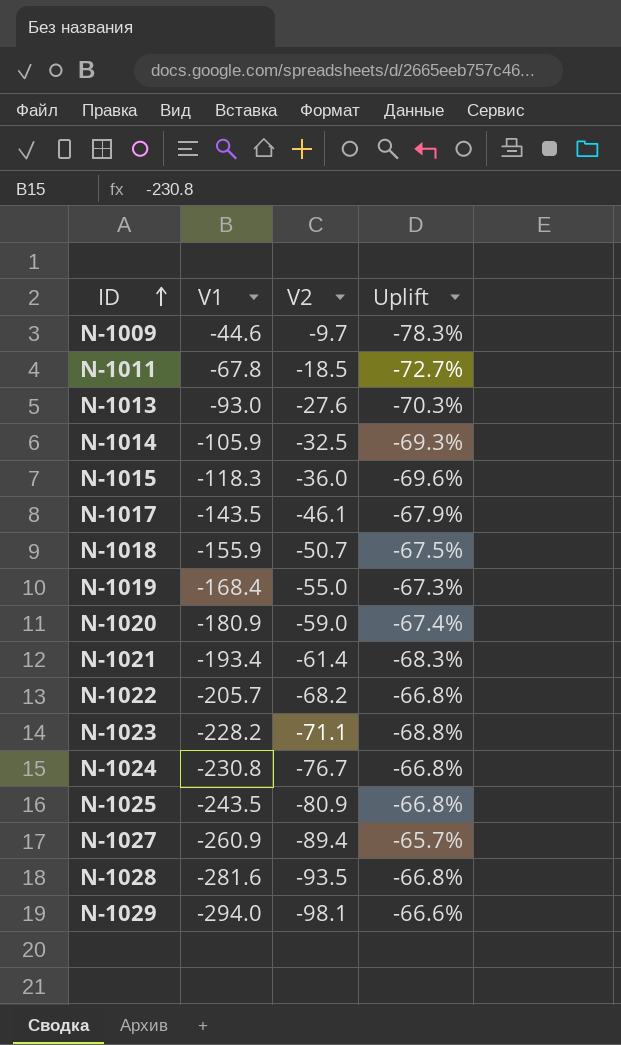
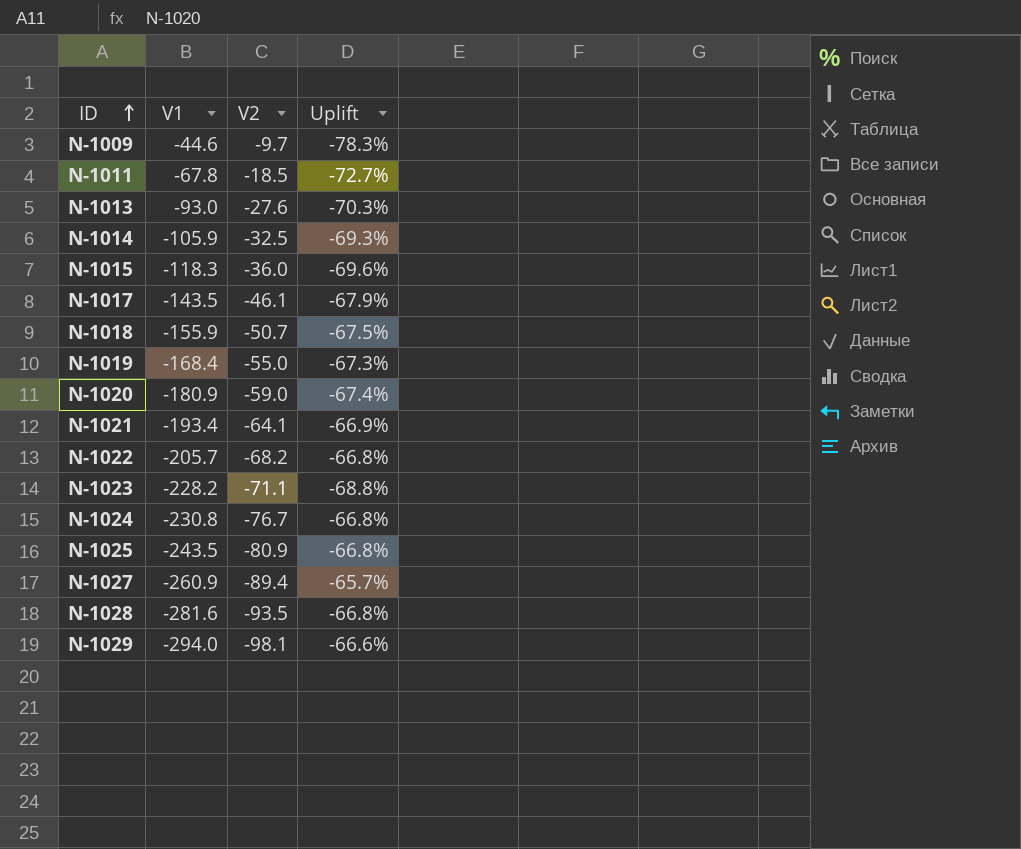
N-1021 | V2: -61.4 -> -64.1
N-1021 | Uplift: -68.3% -> -66.9%

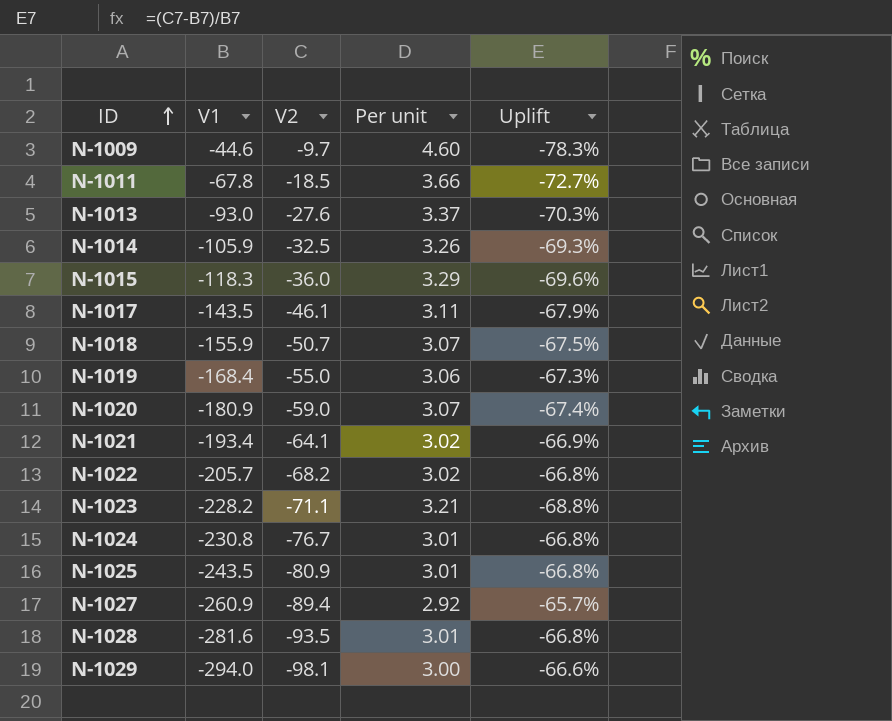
column Per unit | formula: none -> [V1] / [V2]

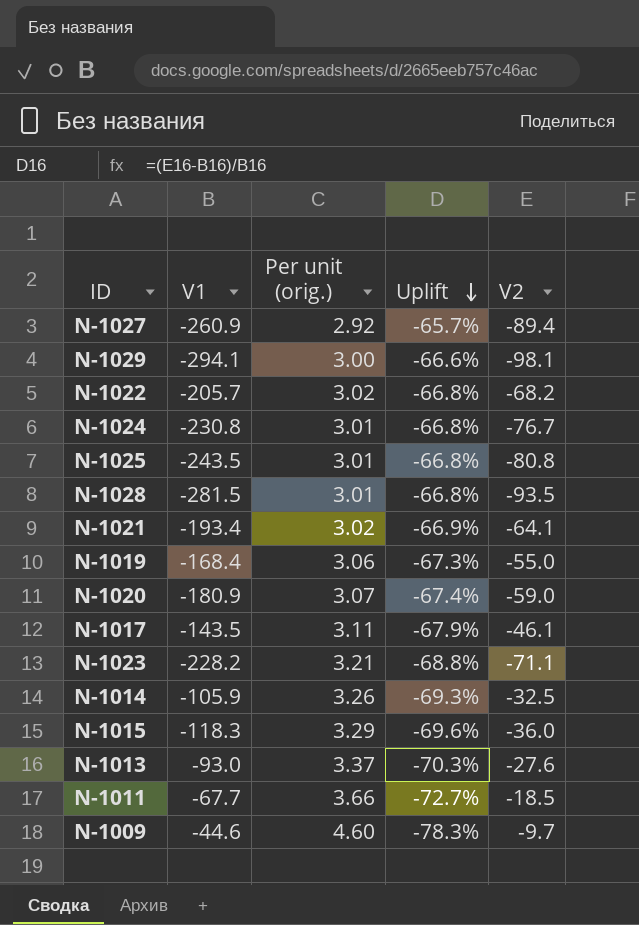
row order: ID ascending -> Uplift descending
column name: Per unit -> Per unit (orig.)
column V2 | position: 3 -> 5
row N-1018: -155.9 | -50.7 | 3.07 | -67.5% -> none
N-1029 | V1: -294.0 -> -294.1
N-1025 | V2: -80.9 -> -80.8
N-1028 | V1: -281.6 -> -281.5
N-1011 | V1: -67.8 -> -67.7

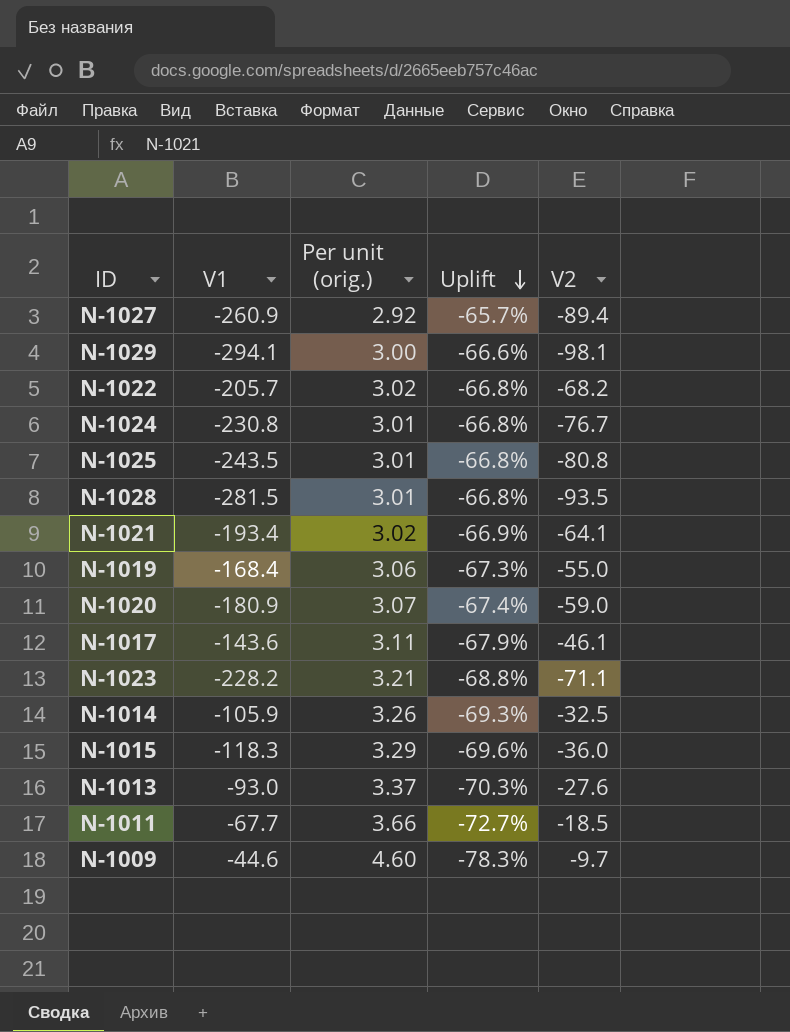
N-1017 | V1: -143.5 -> -143.6

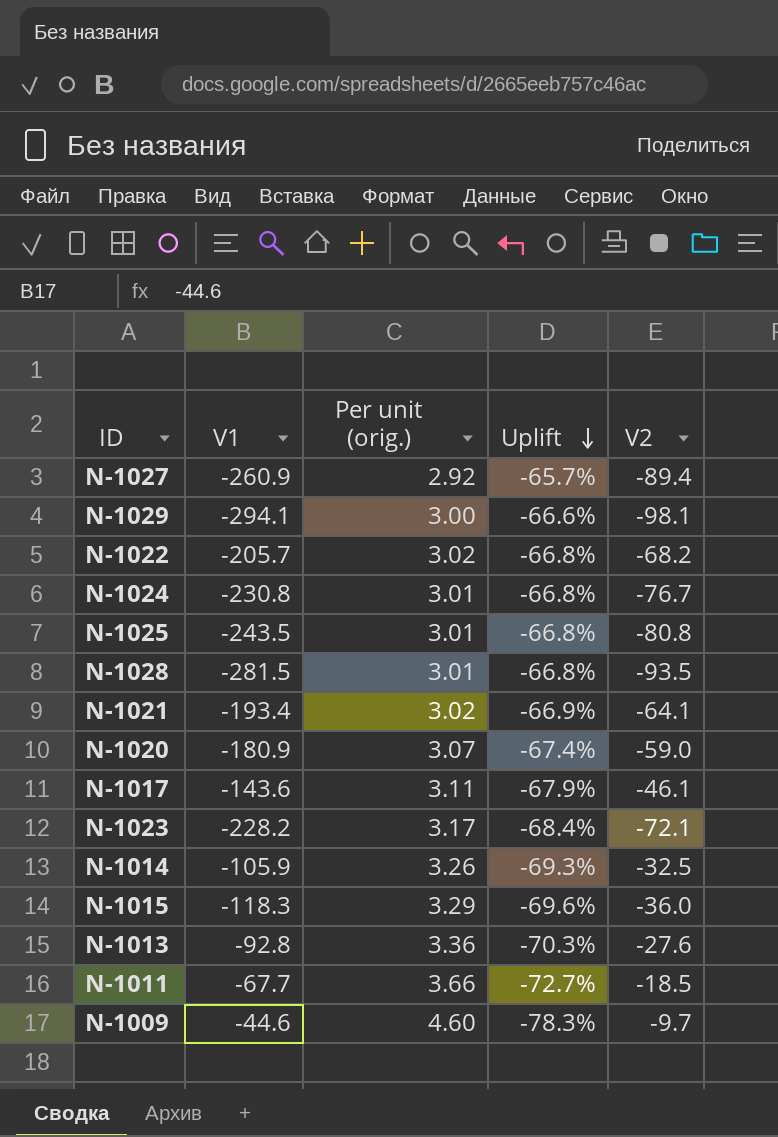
row N-1019: -168.4 | 3.06 | -67.3% | -55.0 -> none
N-1023 | Per unit (orig.): 3.21 -> 3.17
N-1023 | Uplift: -68.8% -> -68.4%
N-1023 | V2: -71.1 -> -72.1
N-1013 | V1: -93.0 -> -92.8
N-1013 | Per unit (orig.): 3.37 -> 3.36

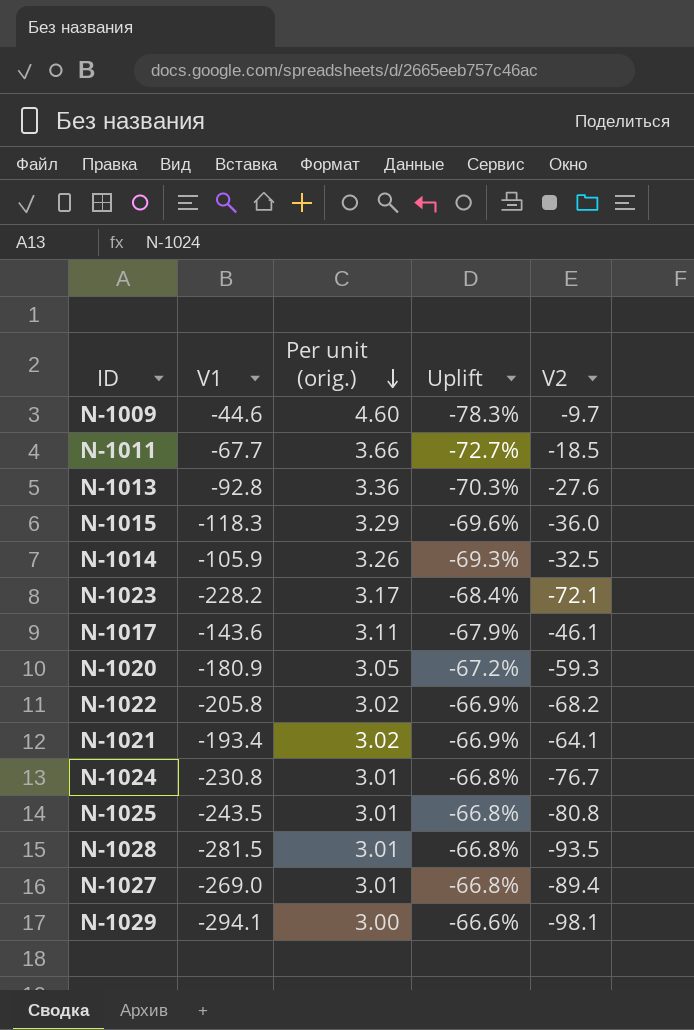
row order: Uplift descending -> Per unit (orig.) descending
N-1020 | Per unit (orig.): 3.07 -> 3.05
N-1020 | Uplift: -67.4% -> -67.2%
N-1020 | V2: -59.0 -> -59.3
N-1022 | V1: -205.7 -> -205.8
N-1022 | Uplift: -66.8% -> -66.9%
N-1027 | V1: -260.9 -> -269.0
N-1027 | Per unit (orig.): 2.92 -> 3.01
N-1027 | Uplift: -65.7% -> -66.8%

